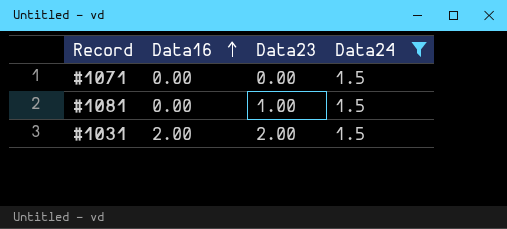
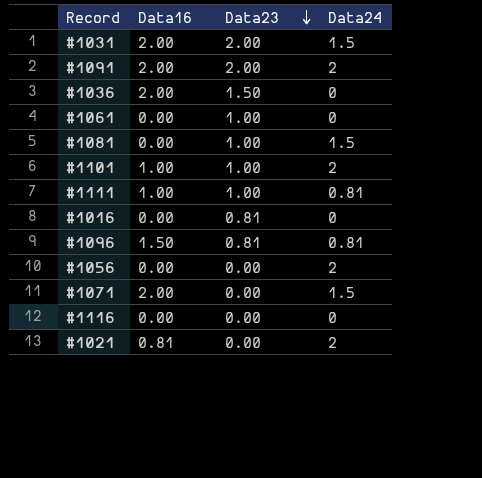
filter: Data24 = 1.5 -> none
row order: Data16 ascending -> Data23 descending
#1071 | Data16: 0.00 -> 2.00

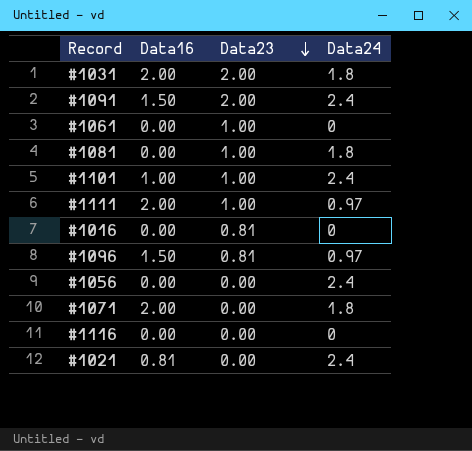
row #1036: 2.00 | 1.50 | 0 -> none
#1031 | Data24: 1.5 -> 1.8
#1091 | Data16: 2.00 -> 1.50
#1091 | Data24: 2 -> 2.4
#1081 | Data24: 1.5 -> 1.8
#1101 | Data24: 2 -> 2.4
#1111 | Data16: 1.00 -> 2.00
#1111 | Data24: 0.81 -> 0.97
#1096 | Data24: 0.81 -> 0.97
#1056 | Data24: 2 -> 2.4
#1071 | Data24: 1.5 -> 1.8
#1021 | Data24: 2 -> 2.4

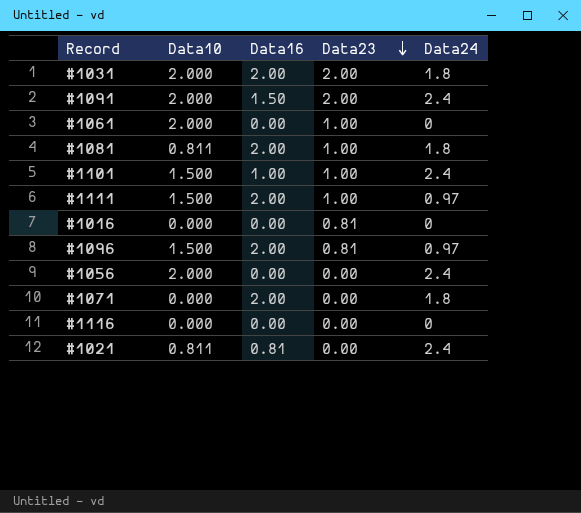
column Data10 | position: none -> 2
#1081 | Data16: 0.00 -> 2.00
#1096 | Data16: 1.50 -> 2.00

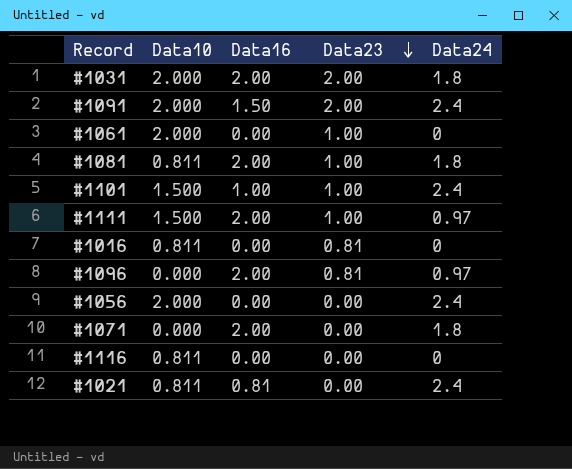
#1016 | Data10: 0.000 -> 0.811
#1096 | Data10: 1.500 -> 0.000
#1116 | Data10: 0.000 -> 0.811

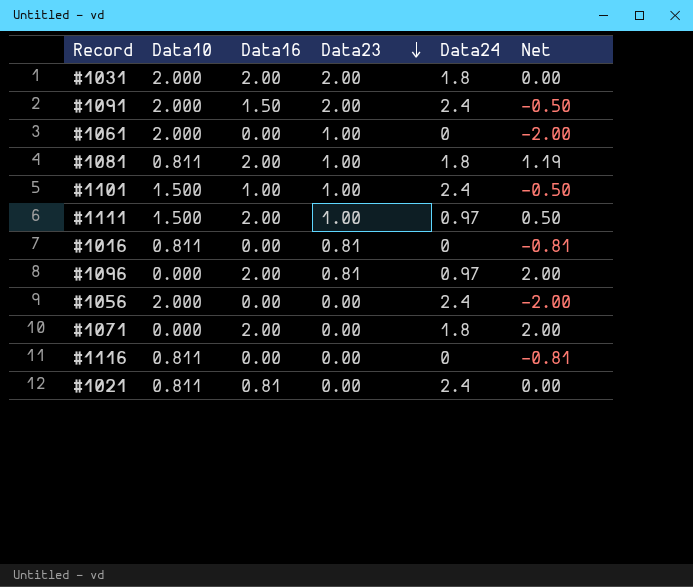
column Net | formula: none -> [Data16] - [Data10]

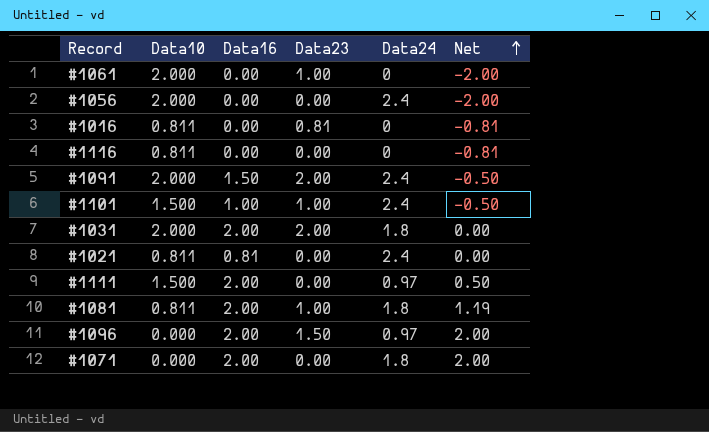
row order: Data23 descending -> Net ascending
#1111 | Data23: 1.00 -> 0.00
#1096 | Data23: 0.81 -> 1.50

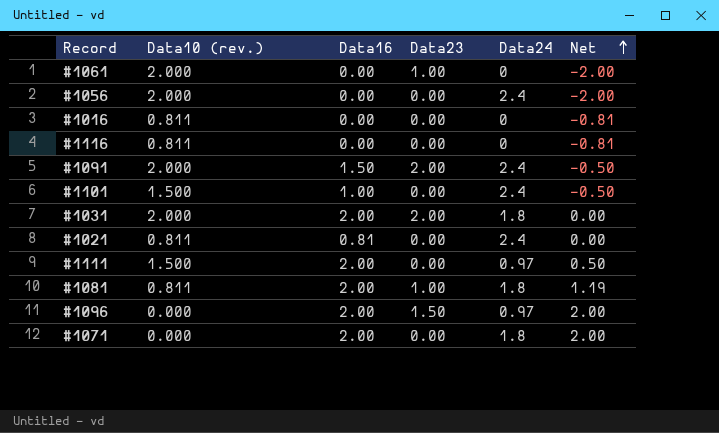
column name: Data10 -> Data10 (rev.)
#1016 | Data23: 0.81 -> 0.00
#1101 | Data23: 1.00 -> 0.00

